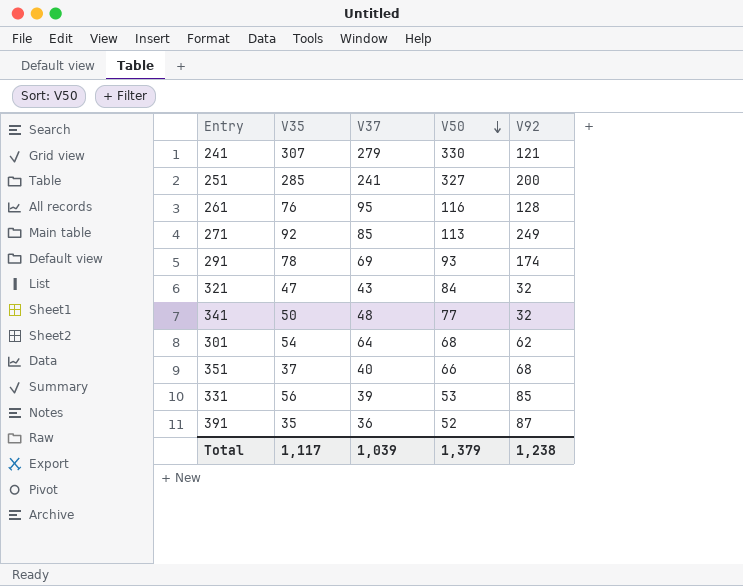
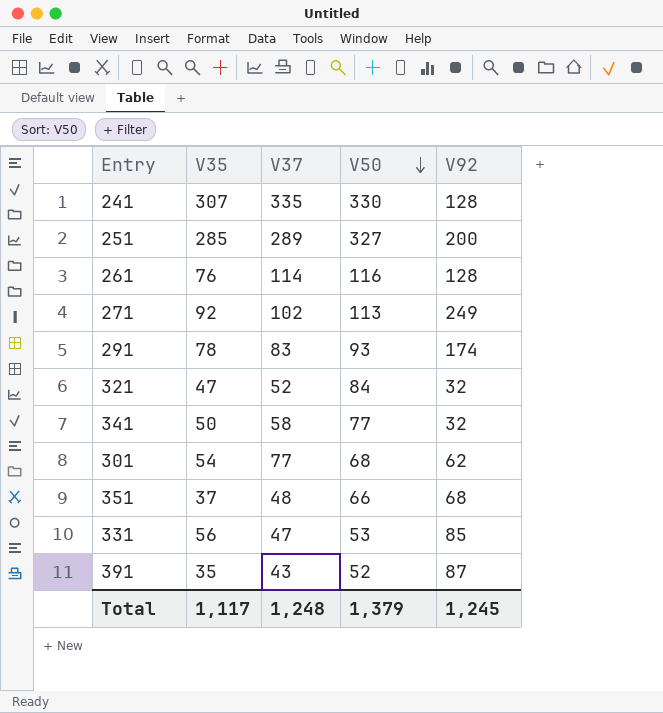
241 | V37: 279 -> 335
241 | V92: 121 -> 128
251 | V37: 241 -> 289
261 | V37: 95 -> 114
271 | V37: 85 -> 102
291 | V37: 69 -> 83
321 | V37: 43 -> 52
341 | V37: 48 -> 58
301 | V37: 64 -> 77
351 | V37: 40 -> 48
331 | V37: 39 -> 47
391 | V37: 36 -> 43
Total | V37: 1,039 -> 1,248
Total | V92: 1,238 -> 1,245

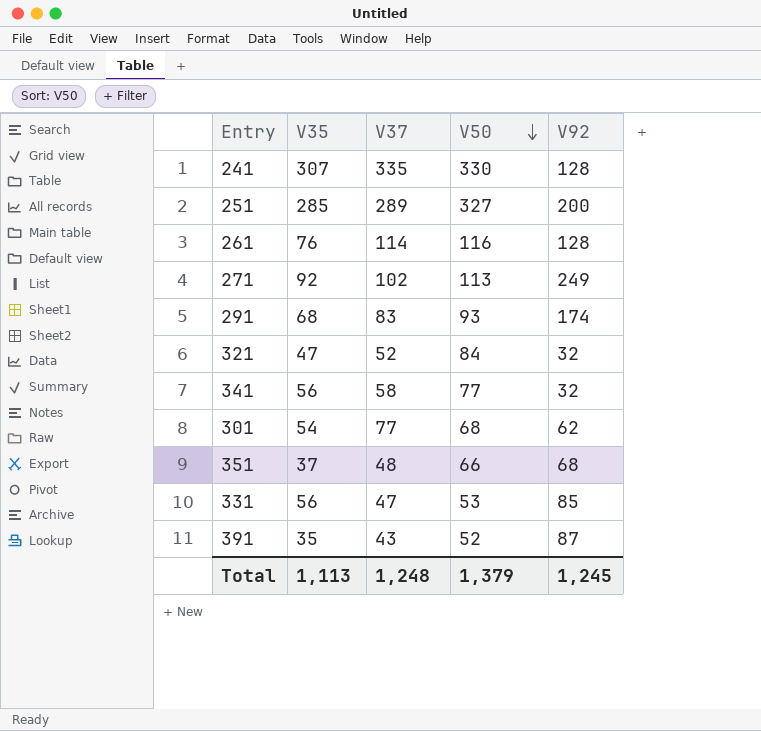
291 | V35: 78 -> 68
341 | V35: 50 -> 56
Total | V35: 1,117 -> 1,113

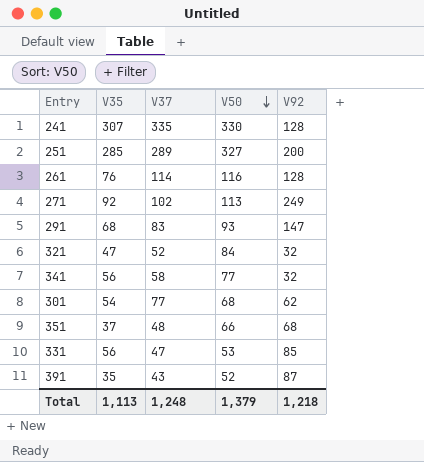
291 | V92: 174 -> 147
Total | V92: 1,245 -> 1,218

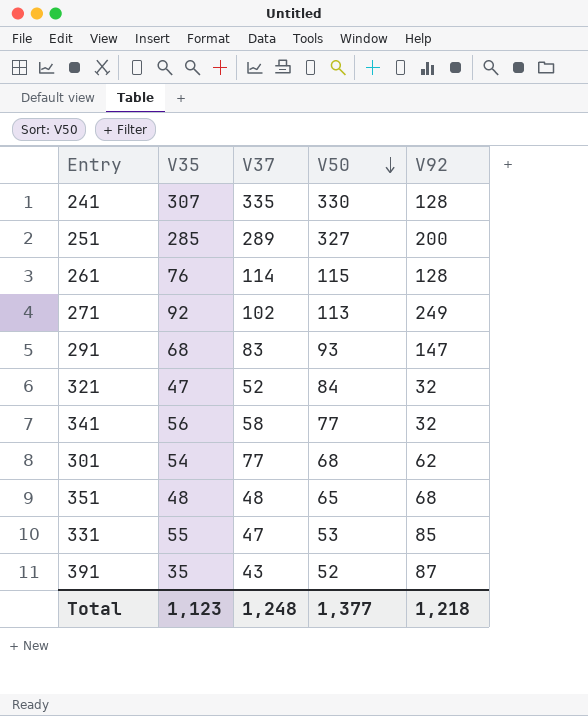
261 | V50: 116 -> 115
351 | V35: 37 -> 48
351 | V50: 66 -> 65
331 | V35: 56 -> 55
Total | V35: 1,113 -> 1,123
Total | V50: 1,379 -> 1,377

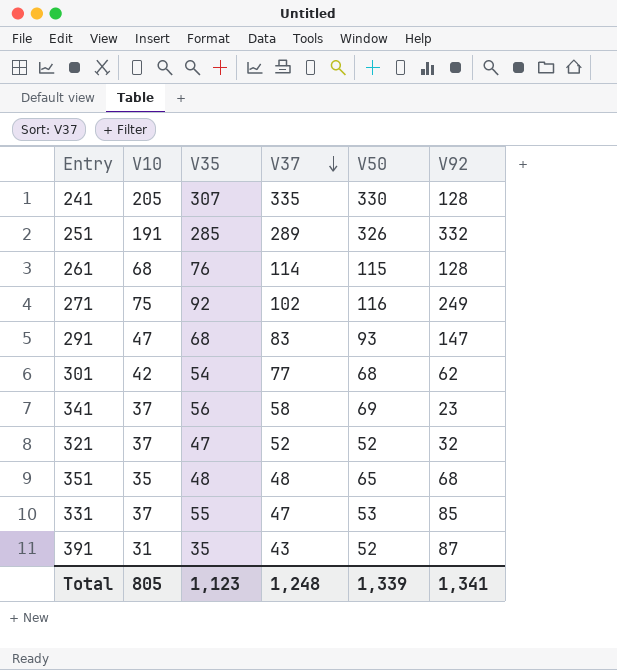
row order: V50 descending -> V37 descending
column V10 | position: none -> 2
251 | V50: 327 -> 326
251 | V92: 200 -> 332
271 | V50: 113 -> 116
341 | V50: 77 -> 69
341 | V92: 32 -> 23
321 | V50: 84 -> 52
Total | V50: 1,377 -> 1,339
Total | V92: 1,218 -> 1,341

